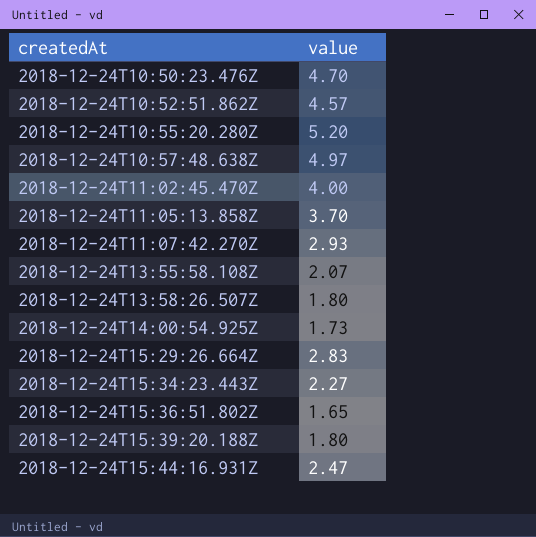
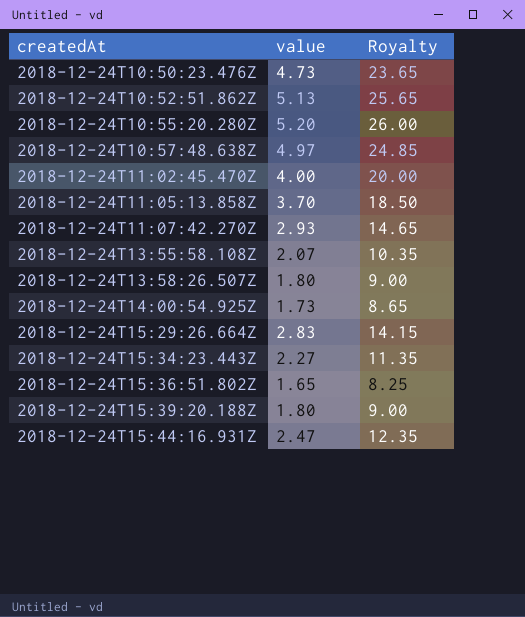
column Royalty | formula: none -> [value] * 5
2018-12-24T10:50:23.476Z | value: 4.70 -> 4.73
2018-12-24T10:52:51.862Z | value: 4.57 -> 5.13

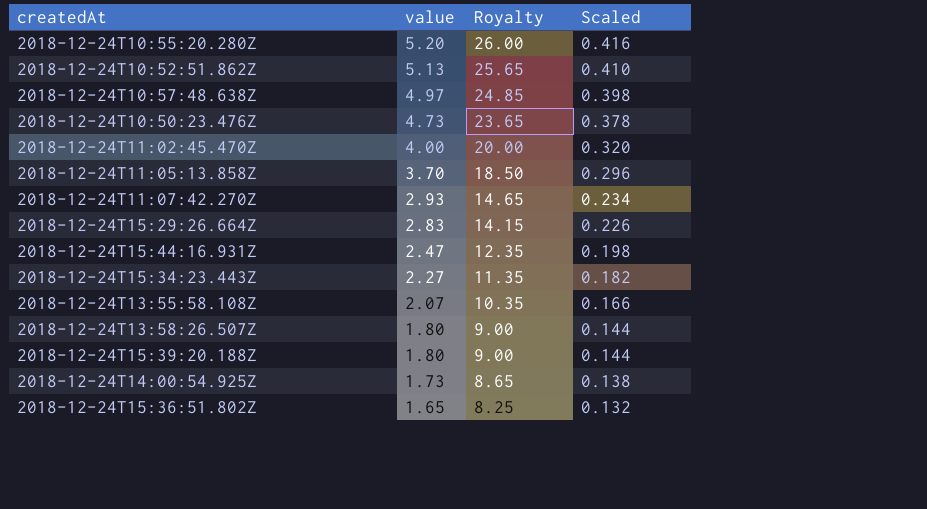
row order: createdAt ascending -> value descending
column Scaled | formula: none -> [value] * 0.08

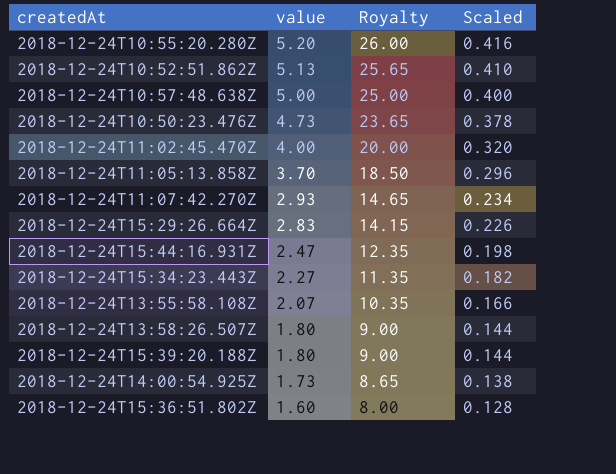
2018-12-24T10:57:48.638Z | value: 4.97 -> 5.00
2018-12-24T10:57:48.638Z | Royalty: 24.85 -> 25.00
2018-12-24T10:57:48.638Z | Scaled: 0.398 -> 0.400
2018-12-24T15:36:51.802Z | value: 1.65 -> 1.60
2018-12-24T15:36:51.802Z | Royalty: 8.25 -> 8.00
2018-12-24T15:36:51.802Z | Scaled: 0.132 -> 0.128

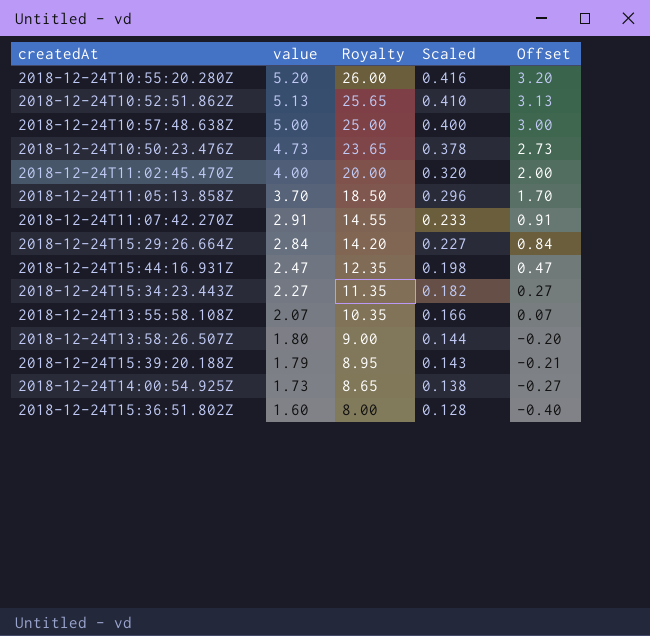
column Offset | formula: none -> [value] - 2
2018-12-24T11:07:42.270Z | value: 2.93 -> 2.91
2018-12-24T11:07:42.270Z | Royalty: 14.65 -> 14.55
2018-12-24T11:07:42.270Z | Scaled: 0.234 -> 0.233
2018-12-24T15:29:26.664Z | value: 2.83 -> 2.84
2018-12-24T15:29:26.664Z | Royalty: 14.15 -> 14.20
2018-12-24T15:29:26.664Z | Scaled: 0.226 -> 0.227
2018-12-24T15:39:20.188Z | value: 1.80 -> 1.79
2018-12-24T15:39:20.188Z | Royalty: 9.00 -> 8.95
2018-12-24T15:39:20.188Z | Scaled: 0.144 -> 0.143

